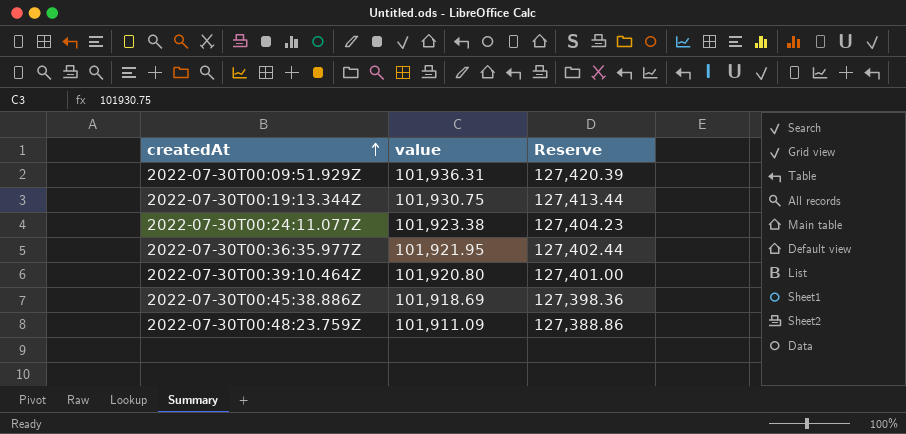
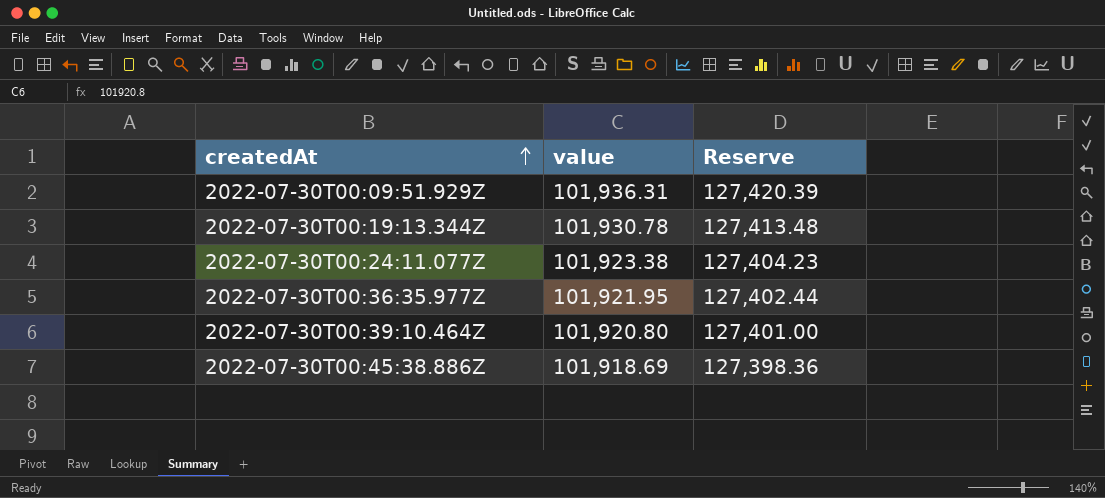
row 2022-07-30T00:48:23.759Z: 101,911.09 | 127,388.86 -> none
2022-07-30T00:19:13.344Z | value: 101,930.75 -> 101,930.78
2022-07-30T00:19:13.344Z | Reserve: 127,413.44 -> 127,413.48

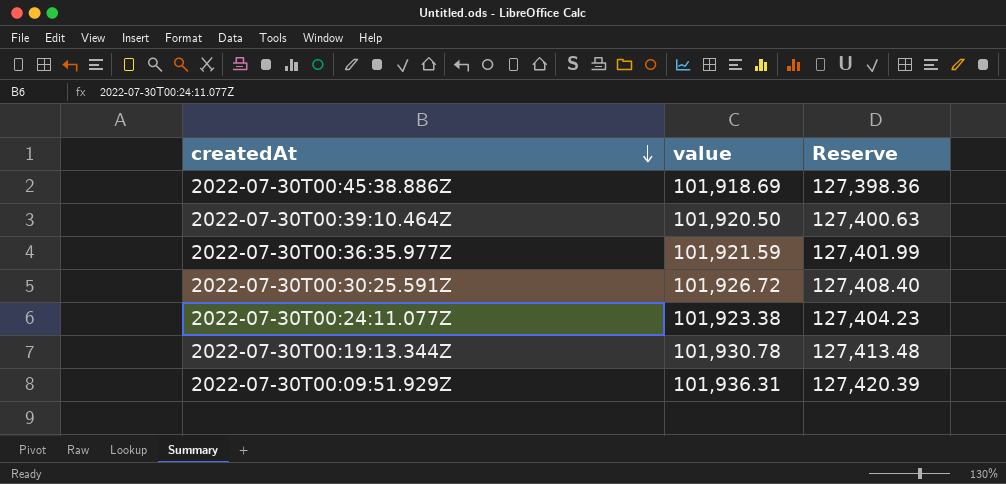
row order: createdAt ascending -> createdAt descending
2022-07-30T00:39:10.464Z | value: 101,920.80 -> 101,920.50
2022-07-30T00:39:10.464Z | Reserve: 127,401.00 -> 127,400.63
2022-07-30T00:36:35.977Z | value: 101,921.95 -> 101,921.59
2022-07-30T00:36:35.977Z | Reserve: 127,402.44 -> 127,401.99
row 2022-07-30T00:30:25.591Z: none -> 101,926.72 | 127,408.40

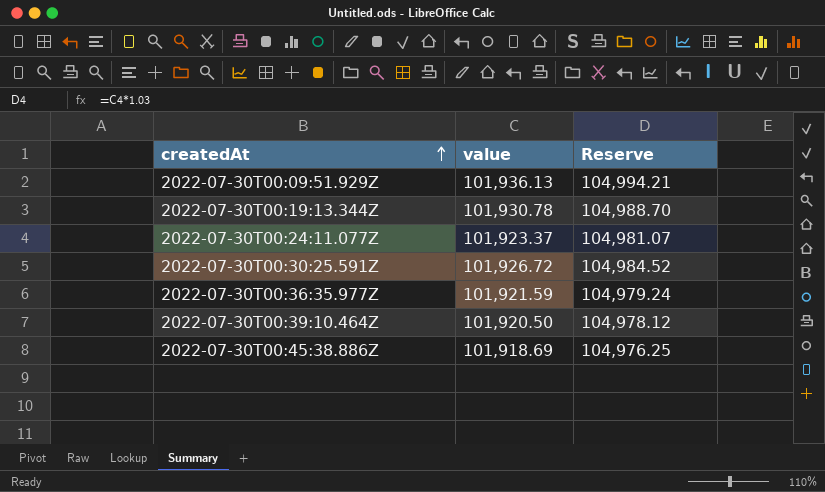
row order: createdAt descending -> createdAt ascending
column Reserve | formula: [value] * 1.25 -> [value] * 1.03
2022-07-30T00:09:51.929Z | value: 101,936.31 -> 101,936.13
2022-07-30T00:24:11.077Z | value: 101,923.38 -> 101,923.37

